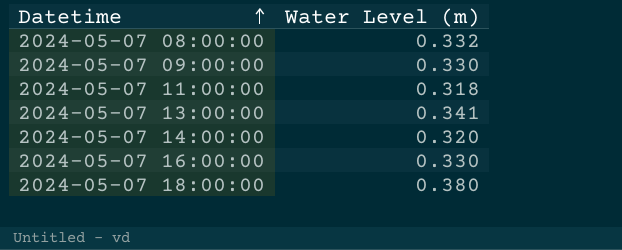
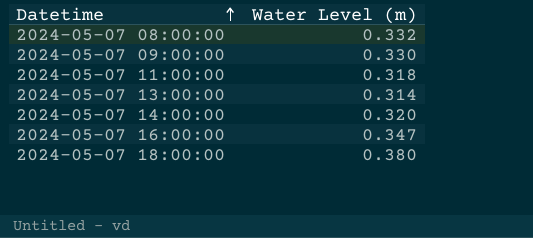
2024-05-07 13:00:00 | Water Level (m): 0.341 -> 0.314
2024-05-07 16:00:00 | Water Level (m): 0.330 -> 0.347

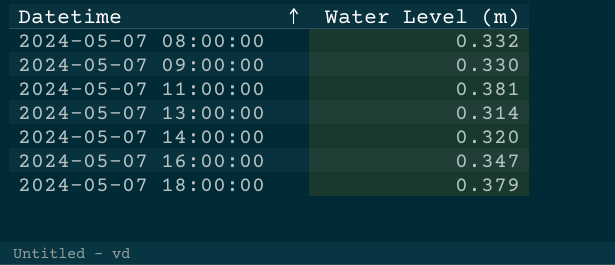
2024-05-07 11:00:00 | Water Level (m): 0.318 -> 0.381
2024-05-07 18:00:00 | Water Level (m): 0.380 -> 0.379

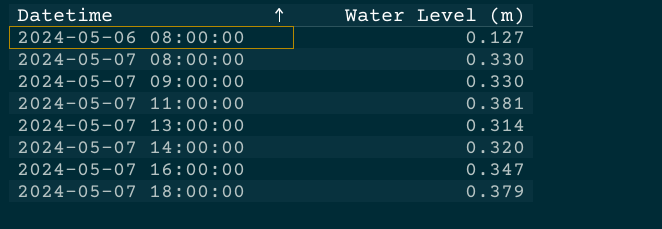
row 2024-05-06 08:00:00: none -> 0.127
2024-05-07 08:00:00 | Water Level (m): 0.332 -> 0.330

